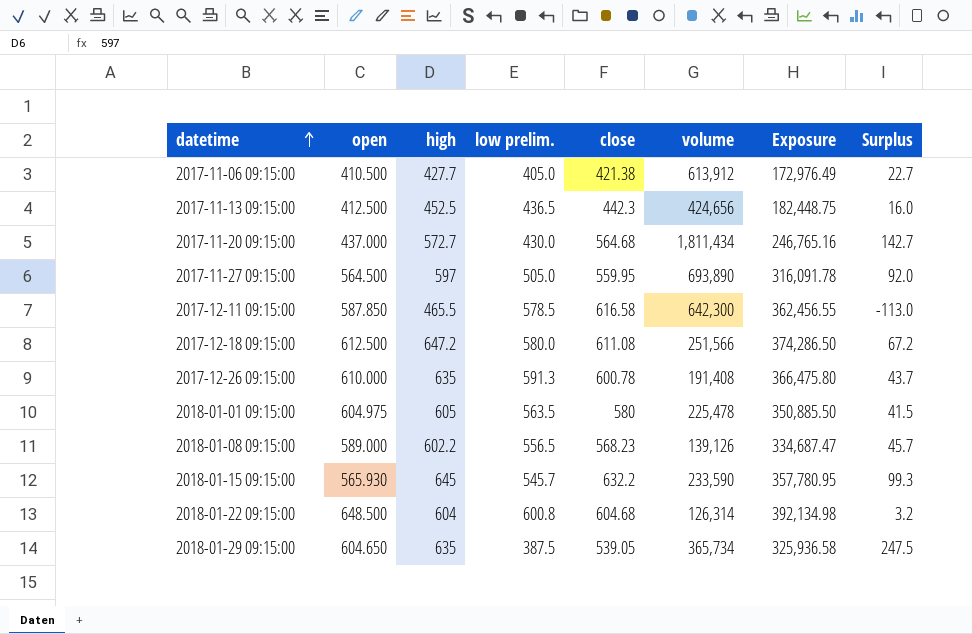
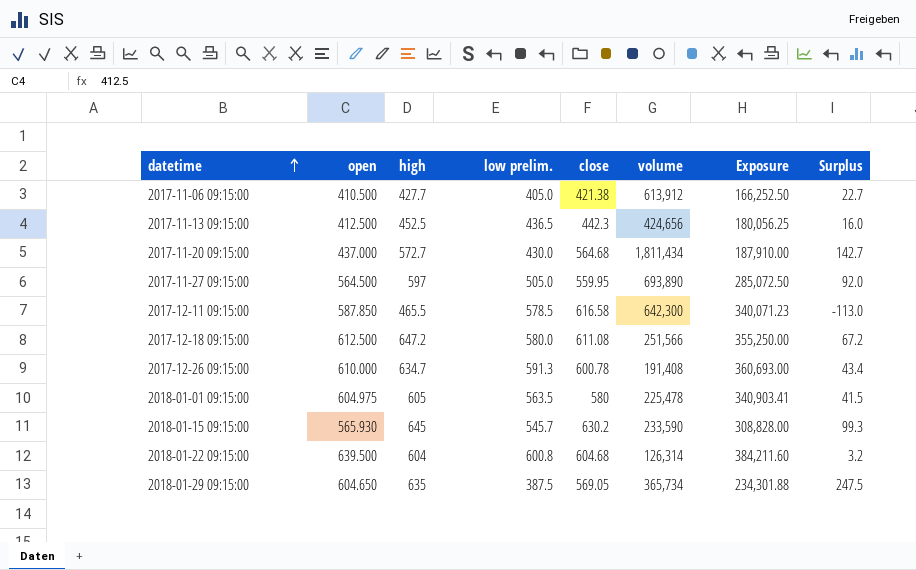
column Exposure | formula: [open] * [close] -> [open] * [low prelim.]
row 2018-01-08 09:15:00: 589.000 | 602.2 | 556.5 | 568.23 | 139,126 | 334,687.47 | 45.7 -> none
2017-12-26 09:15:00 | high: 635 -> 634.7
2017-12-26 09:15:00 | Surplus: 43.7 -> 43.4
2018-01-15 09:15:00 | close: 632.2 -> 630.2
2018-01-22 09:15:00 | open: 648.500 -> 639.500
2018-01-29 09:15:00 | close: 539.05 -> 569.05

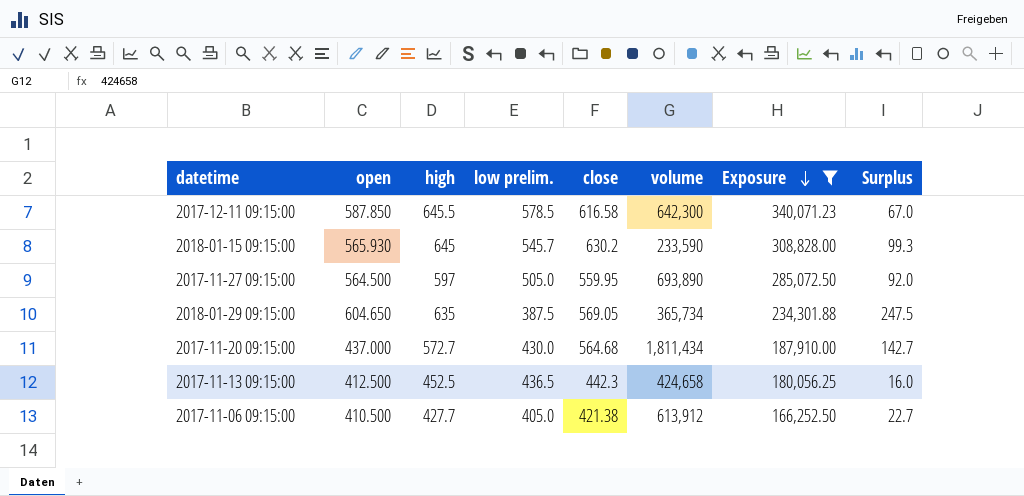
filter: none -> Exposure <= 340,071.23
row order: datetime ascending -> Exposure descending
2017-12-11 09:15:00 | high: 465.5 -> 645.5
2017-12-11 09:15:00 | Surplus: -113.0 -> 67.0
2017-11-13 09:15:00 | volume: 424,656 -> 424,658

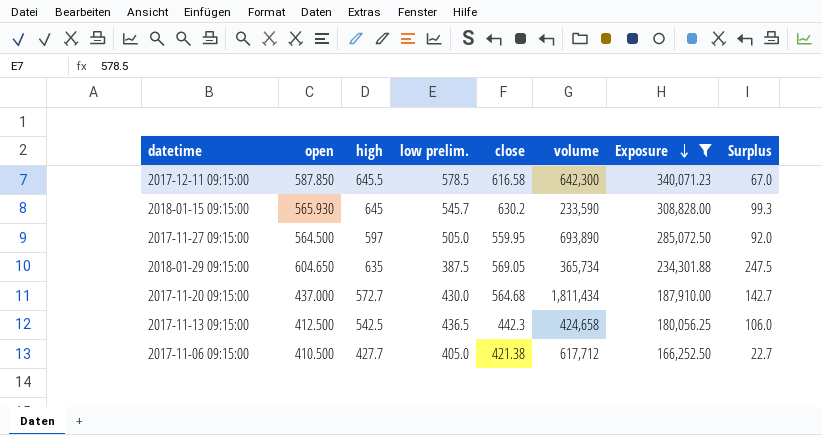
2017-11-13 09:15:00 | high: 452.5 -> 542.5
2017-11-13 09:15:00 | Surplus: 16.0 -> 106.0
2017-11-06 09:15:00 | volume: 613,912 -> 617,712

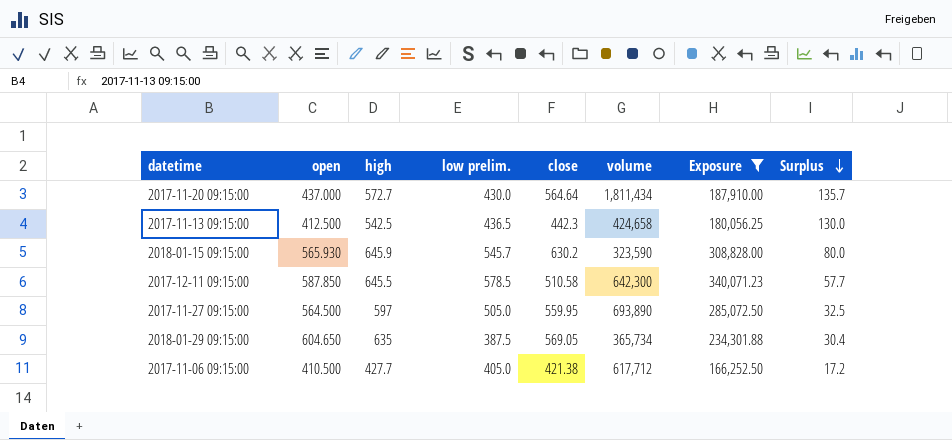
row order: Exposure descending -> Surplus descending
column Surplus | formula: [high] - [low prelim.] -> [high] - [open]
2017-11-20 09:15:00 | close: 564.68 -> 564.64
2018-01-15 09:15:00 | high: 645 -> 645.9
2018-01-15 09:15:00 | volume: 233,590 -> 323,590
2017-12-11 09:15:00 | close: 616.58 -> 510.58

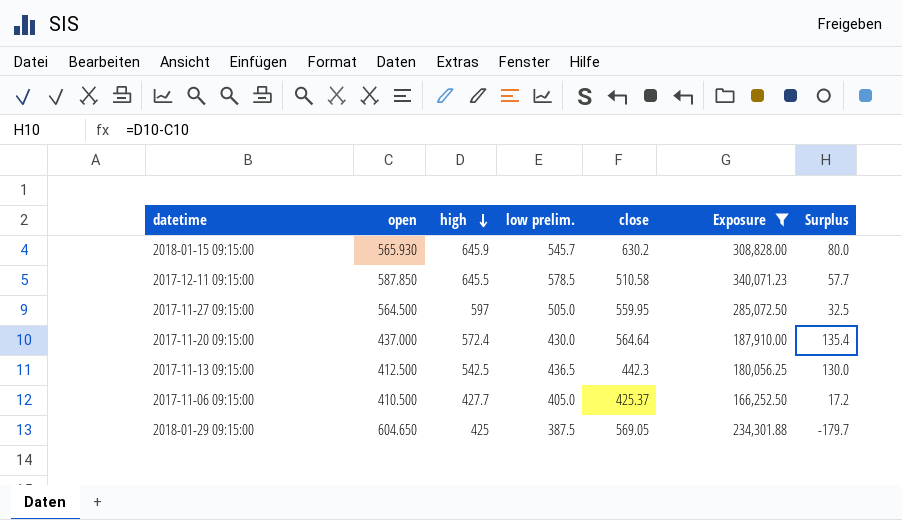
row order: Surplus descending -> high descending
column volume | position: 6 -> none
2017-11-20 09:15:00 | high: 572.7 -> 572.4
2017-11-20 09:15:00 | Surplus: 135.7 -> 135.4
2017-11-06 09:15:00 | close: 421.38 -> 425.37
2018-01-29 09:15:00 | high: 635 -> 425
2018-01-29 09:15:00 | Surplus: 30.4 -> -179.7

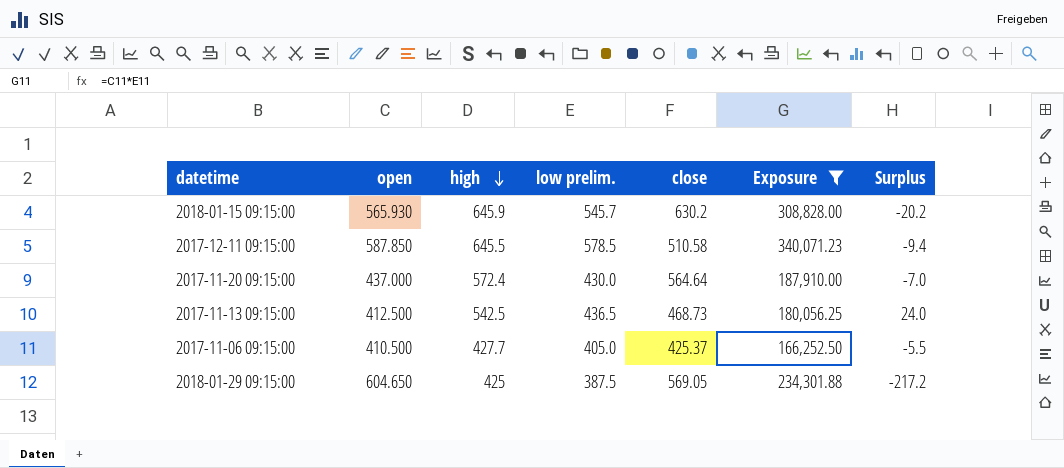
column Surplus | formula: [high] - [open] -> [low prelim.] - [open]
row 2017-11-27 09:15:00: 564.500 | 597 | 505.0 | 559.95 | 285,072.50 | 32.5 -> none
2017-11-13 09:15:00 | close: 442.3 -> 468.73

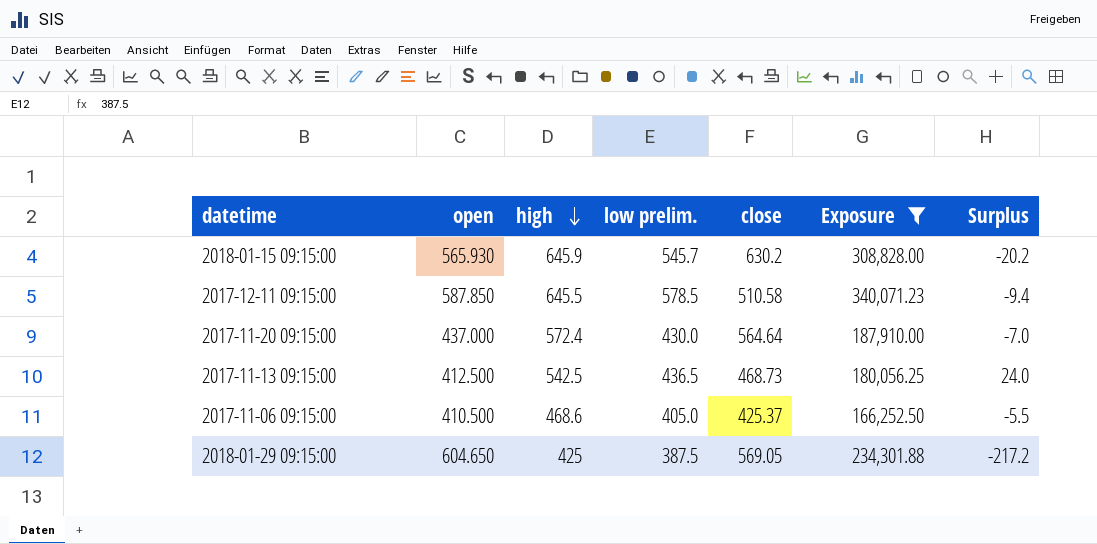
2017-11-06 09:15:00 | high: 427.7 -> 468.6

